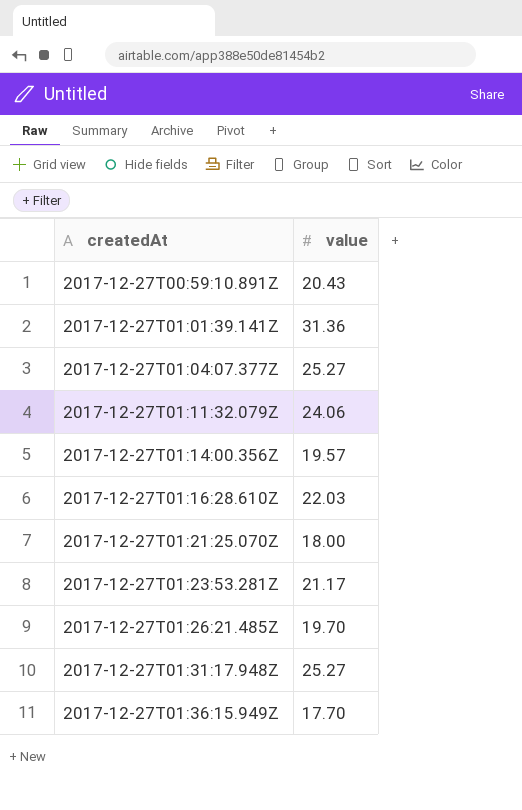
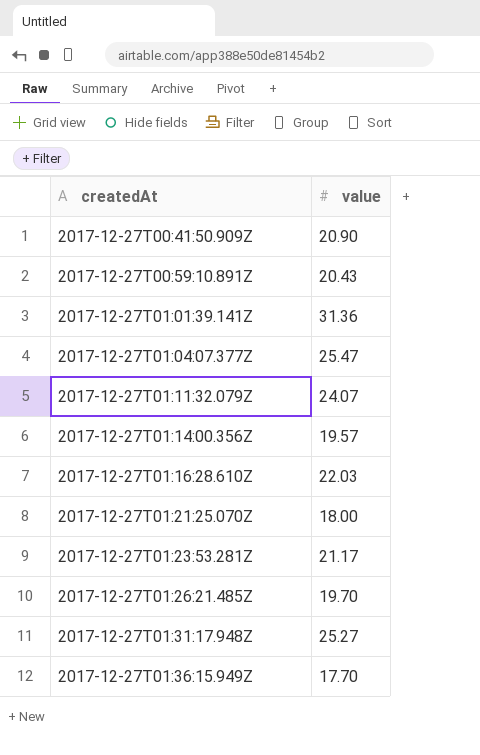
row 2017-12-27T00:41:50.909Z: none -> 20.90
2017-12-27T01:04:07.377Z | value: 25.27 -> 25.47
2017-12-27T01:11:32.079Z | value: 24.06 -> 24.07

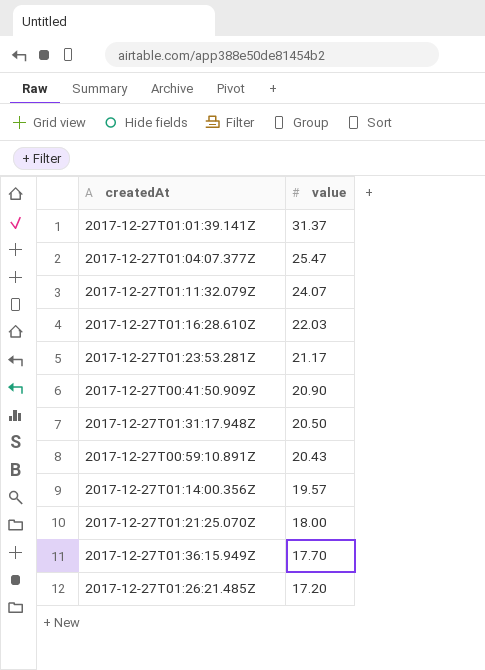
row order: createdAt ascending -> value descending
2017-12-27T01:01:39.141Z | value: 31.36 -> 31.37
2017-12-27T01:31:17.948Z | value: 25.27 -> 20.50
2017-12-27T01:26:21.485Z | value: 19.70 -> 17.20

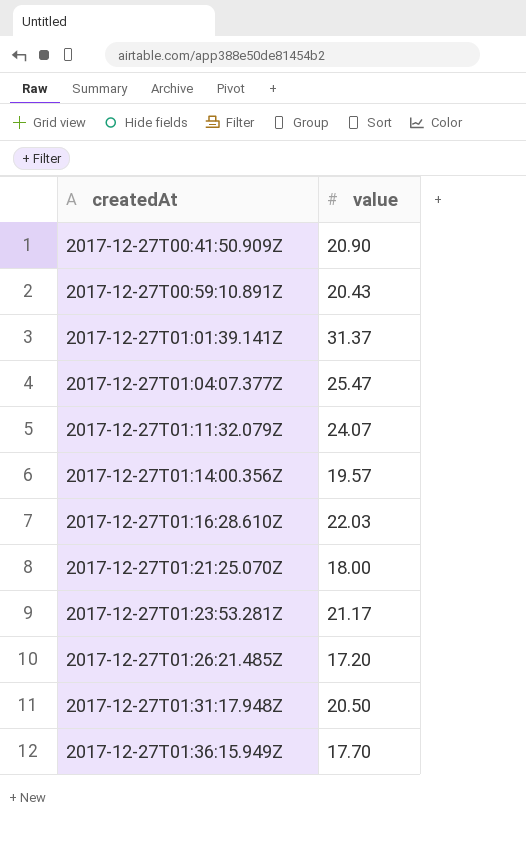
row order: value descending -> createdAt ascending

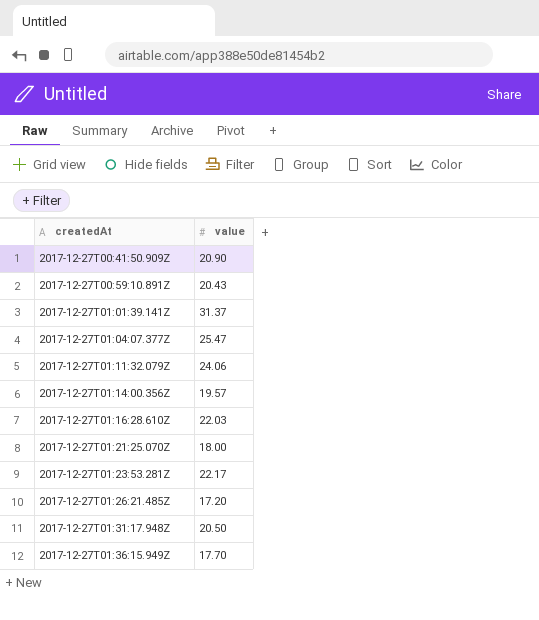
2017-12-27T01:11:32.079Z | value: 24.07 -> 24.06
2017-12-27T01:23:53.281Z | value: 21.17 -> 22.17

